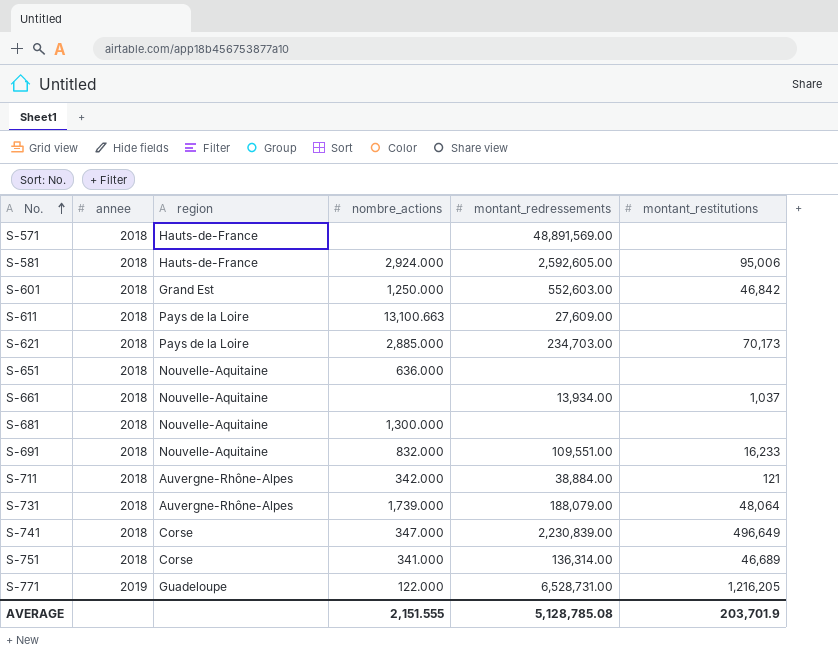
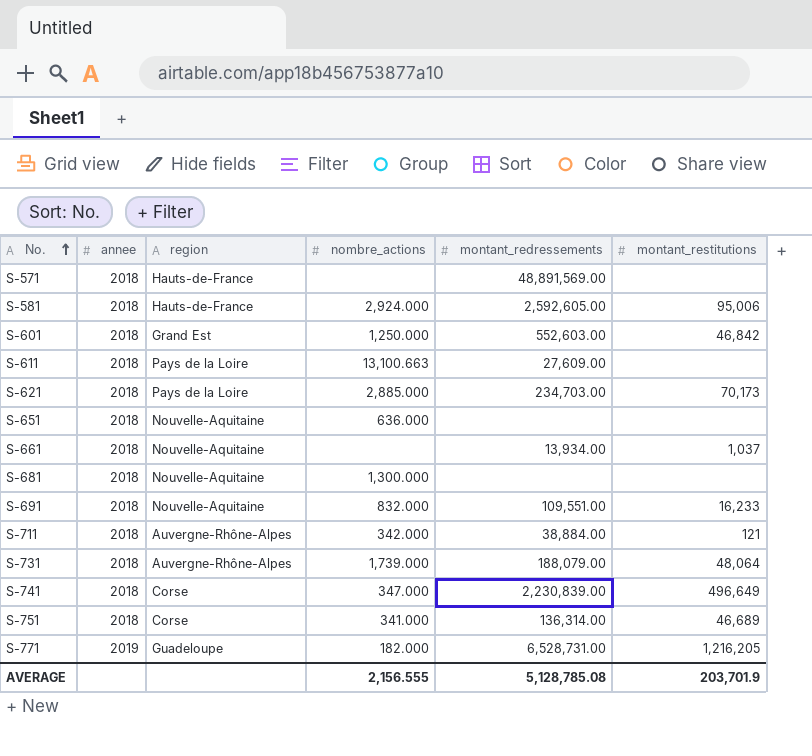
S-771 | nombre_actions: 122.000 -> 182.000
AVERAGE | nombre_actions: 2,151.555 -> 2,156.555

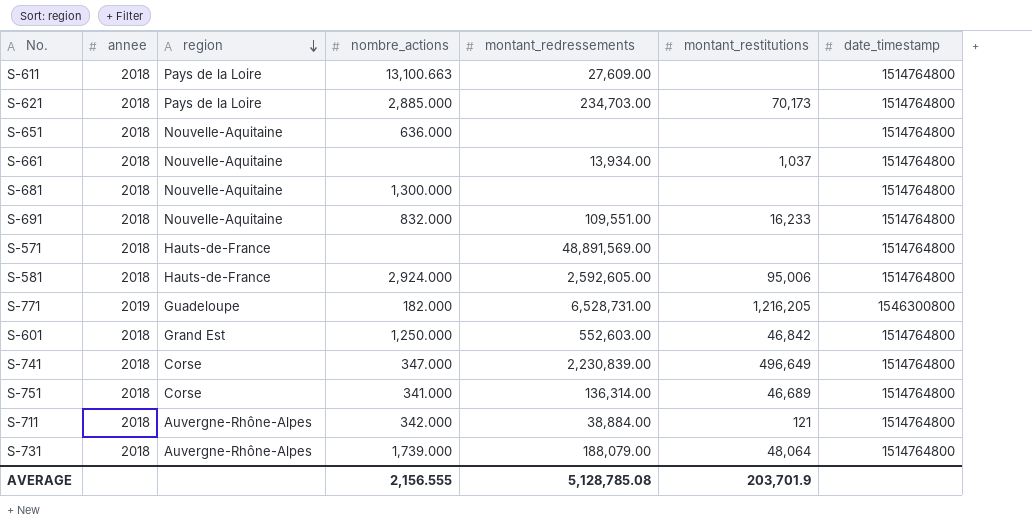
row order: No. ascending -> region descending
column date_timestamp | position: none -> 7

